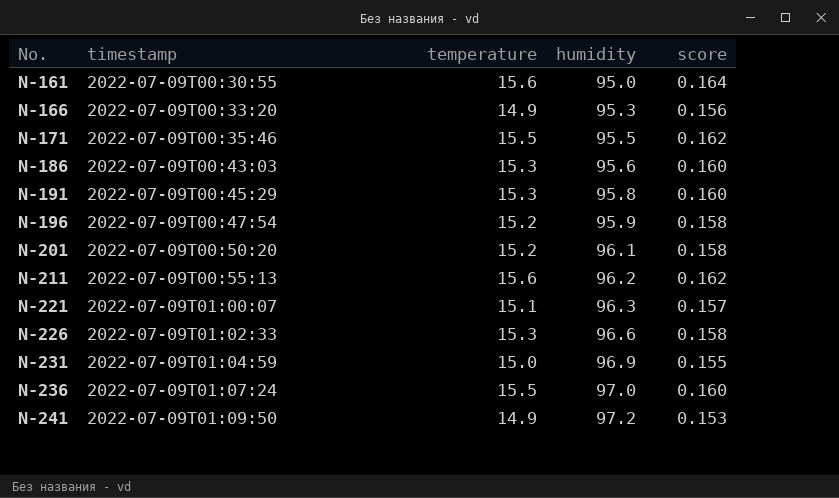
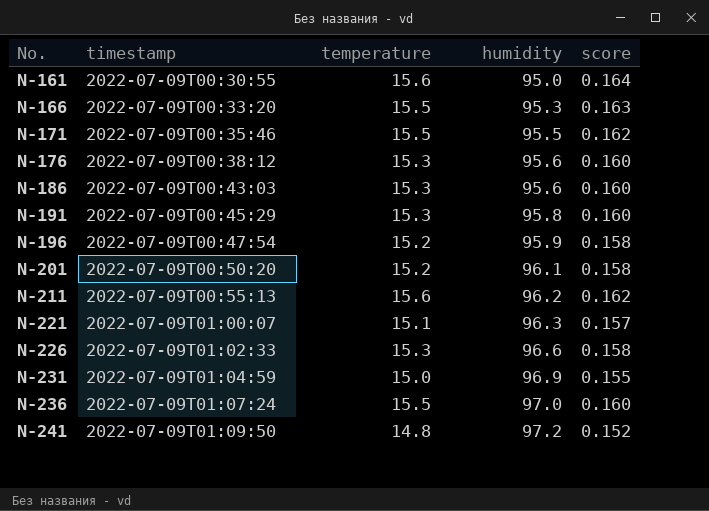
N-166 | temperature: 14.9 -> 15.5
N-166 | score: 0.156 -> 0.163
row N-176: none -> 2022-07-09T00:38:12 | 15.3 | 95.6 | 0.160
N-241 | temperature: 14.9 -> 14.8
N-241 | score: 0.153 -> 0.152

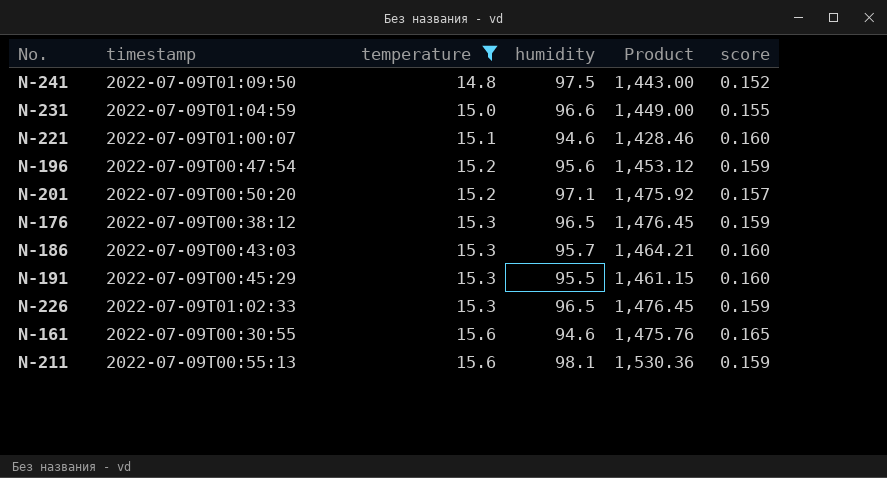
filter: none -> temperature != 15.5
row order: No. ascending -> temperature ascending
column Product | formula: none -> [temperature] * [humidity]
N-241 | humidity: 97.2 -> 97.5
N-231 | humidity: 96.9 -> 96.6
N-221 | humidity: 96.3 -> 94.6
N-221 | score: 0.157 -> 0.160
N-196 | humidity: 95.9 -> 95.6
N-196 | score: 0.158 -> 0.159
N-201 | humidity: 96.1 -> 97.1
N-201 | score: 0.158 -> 0.157
N-176 | humidity: 95.6 -> 96.5
N-176 | score: 0.160 -> 0.159
N-186 | humidity: 95.6 -> 95.7
N-191 | humidity: 95.8 -> 95.5
N-226 | humidity: 96.6 -> 96.5
N-226 | score: 0.158 -> 0.159
N-161 | humidity: 95.0 -> 94.6
N-161 | score: 0.164 -> 0.165
N-211 | humidity: 96.2 -> 98.1
N-211 | score: 0.162 -> 0.159

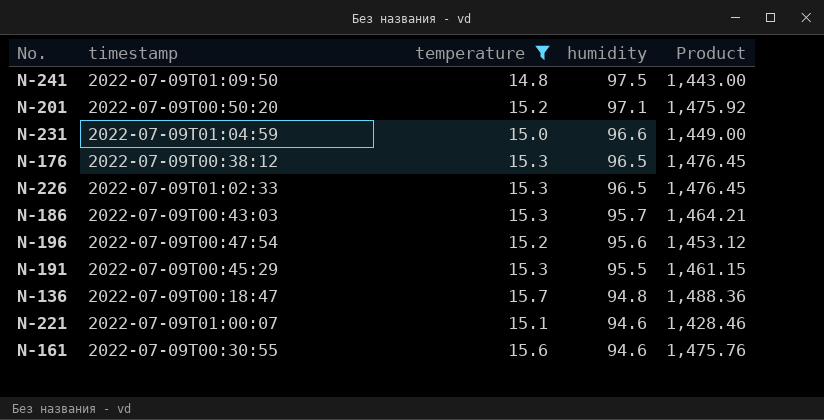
row order: temperature ascending -> humidity descending
column score | formula: [temperature] / [humidity] -> none
row N-211: 2022-07-09T00:55:13 | 15.6 | 98.1 | 1,530.36 | 0.159 -> none
row N-136: none -> 2022-07-09T00:18:47 | 15.7 | 94.8 | 1,488.36

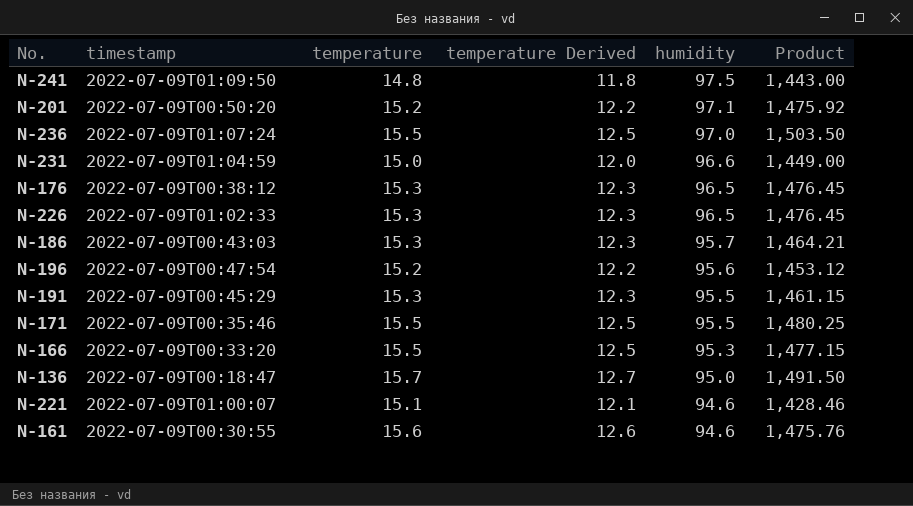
filter: temperature != 15.5 -> none
column temperature Derived | formula: none -> [temperature] - 3
N-136 | humidity: 94.8 -> 95.0
N-136 | Product: 1,488.36 -> 1,491.50

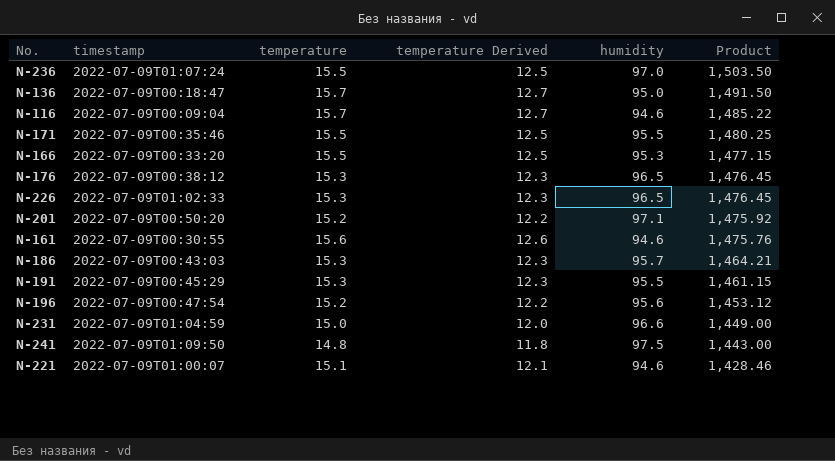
row order: humidity descending -> Product descending
row N-116: none -> 2022-07-09T00:09:04 | 15.7 | 12.7 | 94.6 | 1,485.22

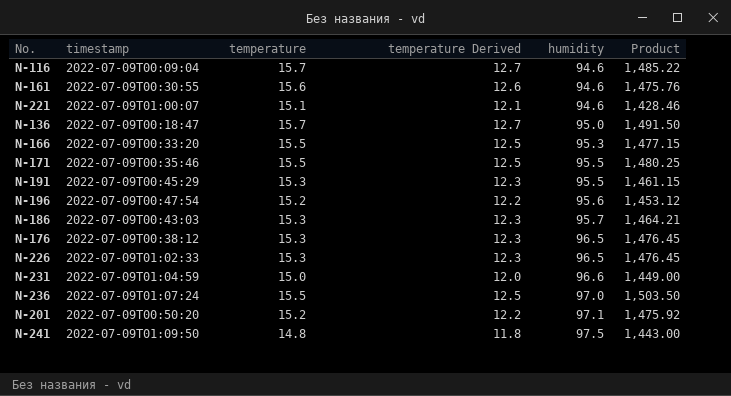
row order: Product descending -> humidity ascending

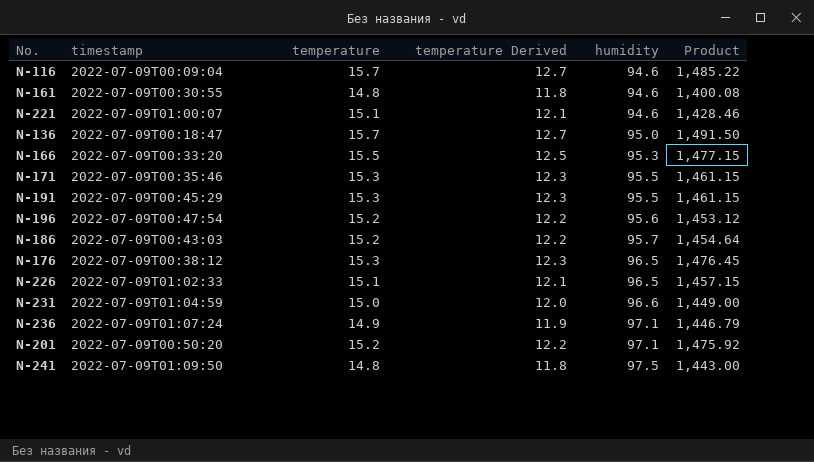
N-161 | temperature: 15.6 -> 14.8
N-161 | temperature Derived: 12.6 -> 11.8
N-161 | Product: 1,475.76 -> 1,400.08
N-171 | temperature: 15.5 -> 15.3
N-171 | temperature Derived: 12.5 -> 12.3
N-171 | Product: 1,480.25 -> 1,461.15
N-186 | temperature: 15.3 -> 15.2
N-186 | temperature Derived: 12.3 -> 12.2
N-186 | Product: 1,464.21 -> 1,454.64
N-226 | temperature: 15.3 -> 15.1
N-226 | temperature Derived: 12.3 -> 12.1
N-226 | Product: 1,476.45 -> 1,457.15
N-236 | temperature: 15.5 -> 14.9
N-236 | temperature Derived: 12.5 -> 11.9
N-236 | humidity: 97.0 -> 97.1
N-236 | Product: 1,503.50 -> 1,446.79

